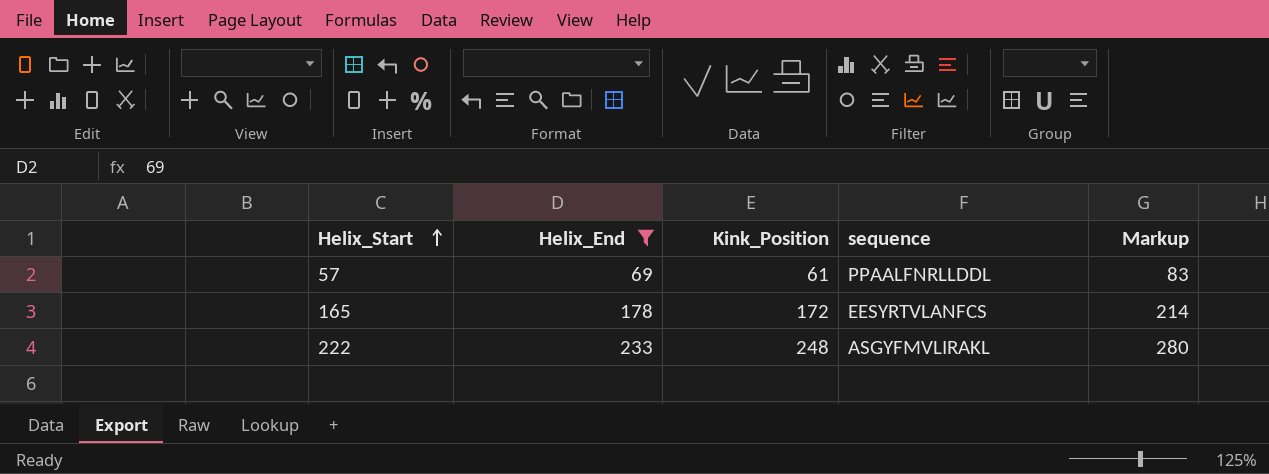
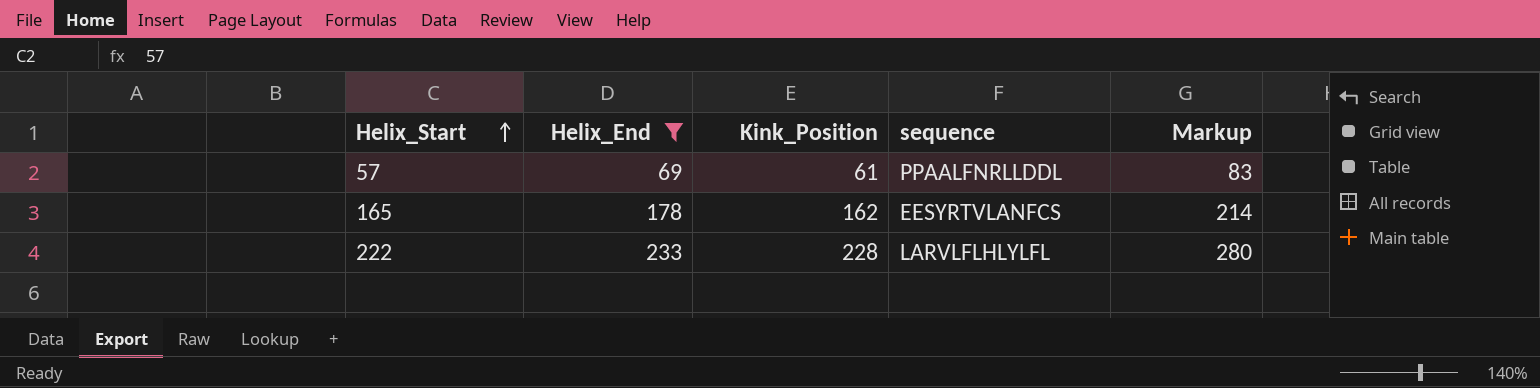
165 | Kink_Position: 172 -> 162
222 | Kink_Position: 248 -> 228
222 | sequence: ASGYFMVLIRAKL -> LARVLFLHLYLFL

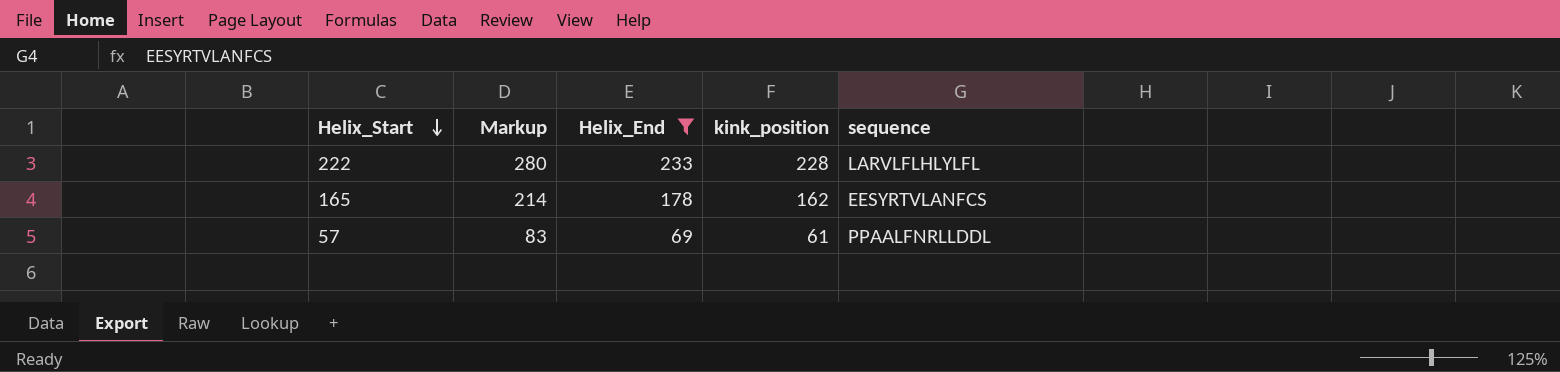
row order: Helix_Start ascending -> Helix_Start descending
column Markup | position: 5 -> 2
column name: Kink_Position -> kink_position

